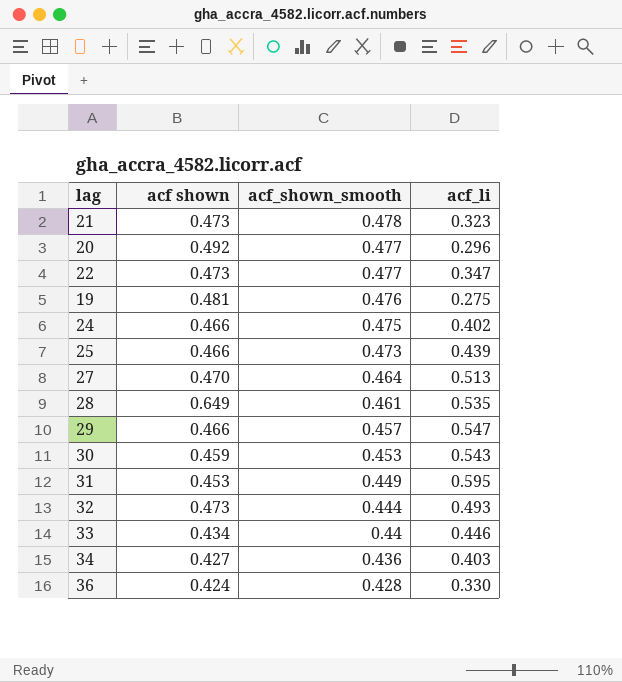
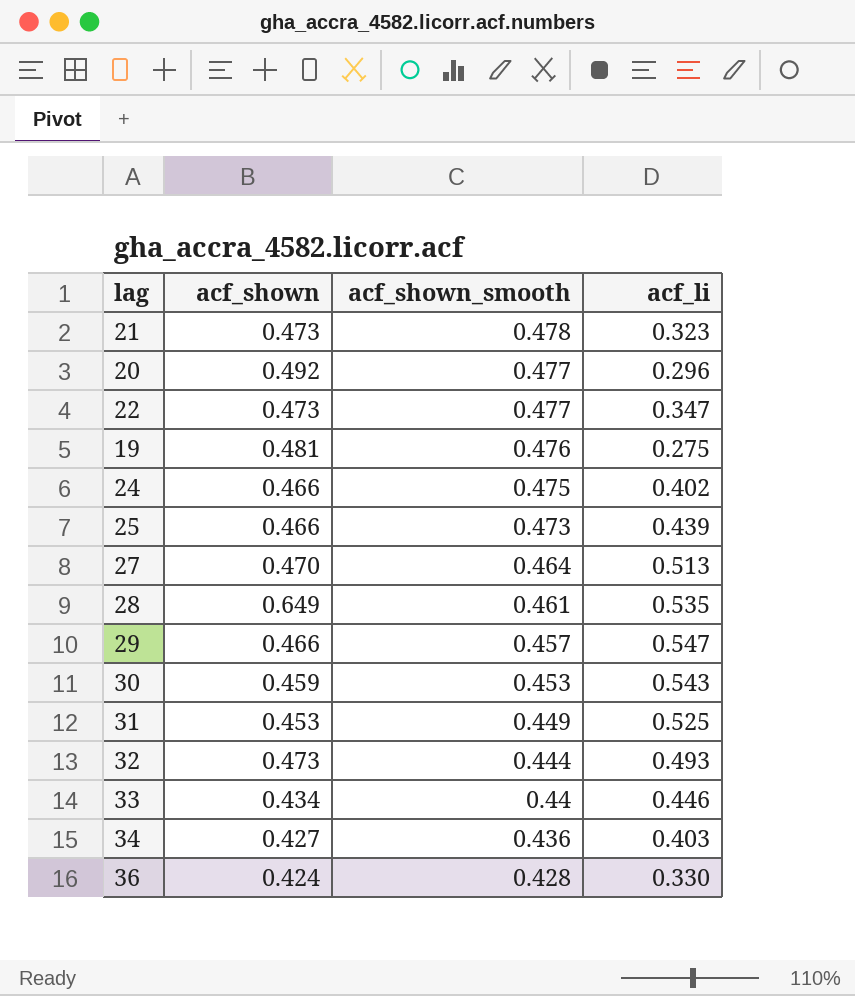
column name: acf shown -> acf_shown
31 | acf_li: 0.595 -> 0.525

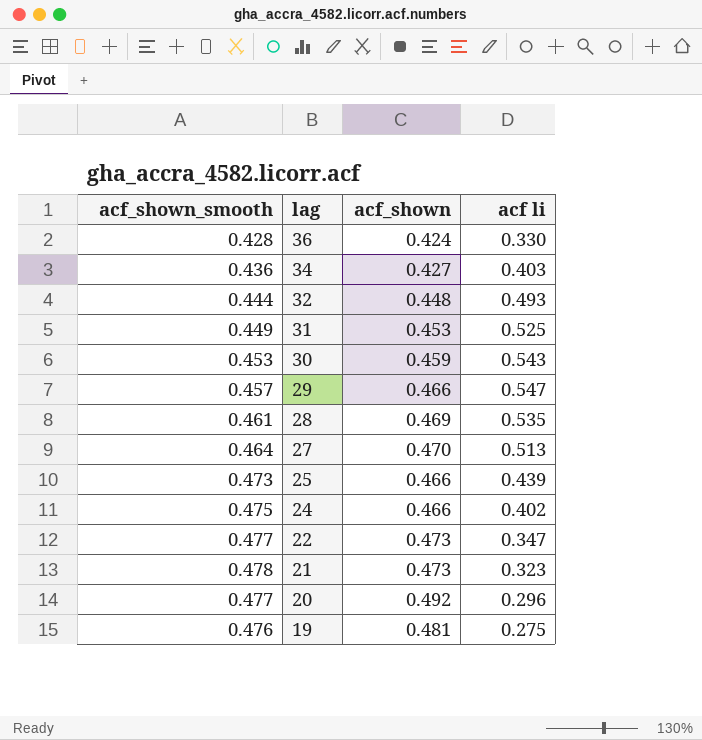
row order: acf_shown_smooth descending -> lag descending
column acf_shown_smooth | position: 3 -> 1
column name: acf_li -> acf li
row 33: 0.434 | 0.44 | 0.446 -> none
32 | acf_shown: 0.473 -> 0.448
28 | acf_shown: 0.649 -> 0.469

